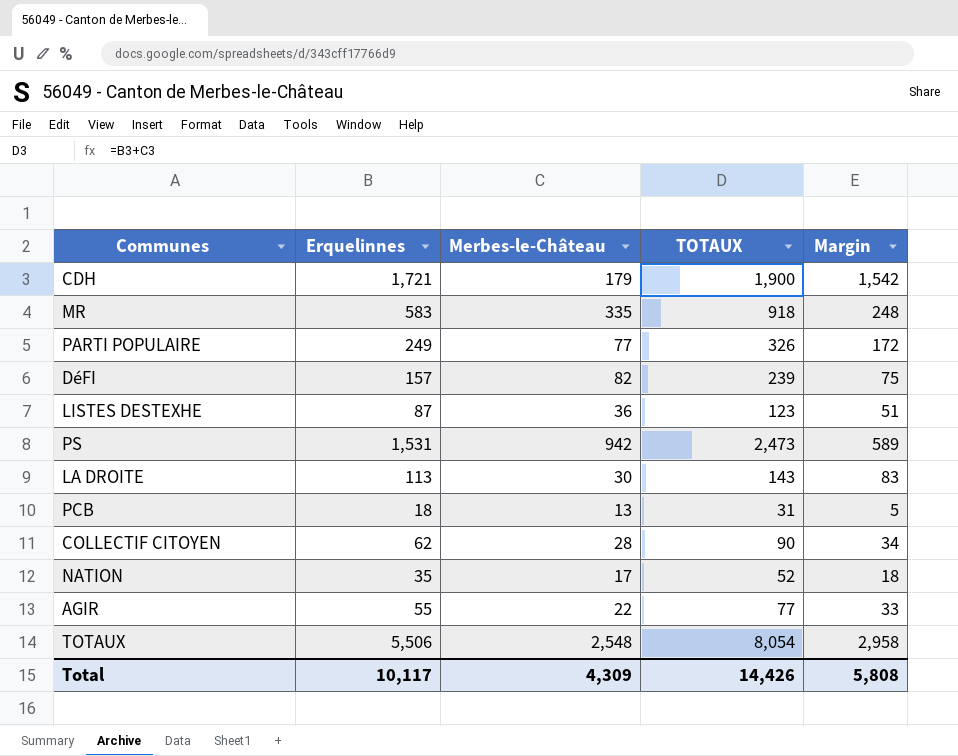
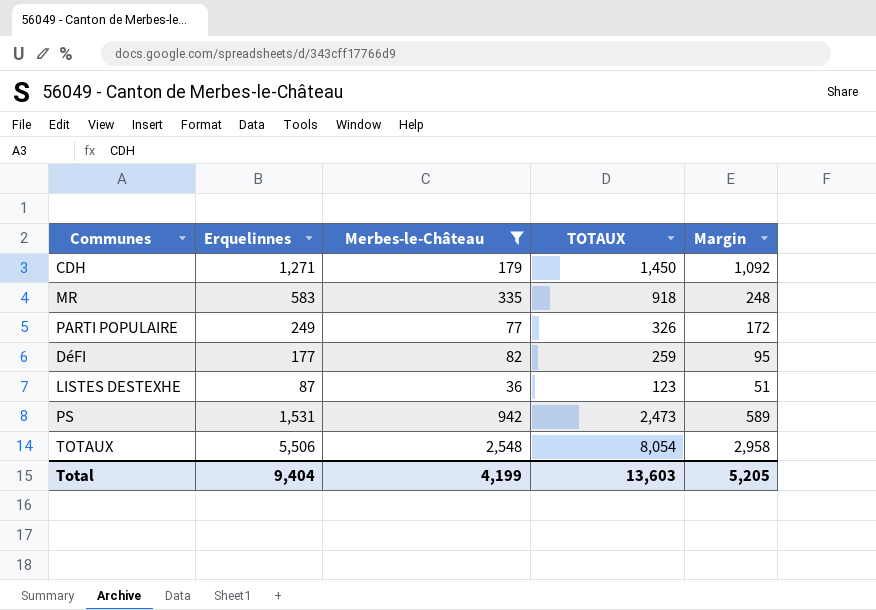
filter: none -> Merbes-le-Château >= 36
CDH | Erquelinnes: 1,721 -> 1,271
CDH | TOTAUX: 1,900 -> 1,450
CDH | Margin: 1,542 -> 1,092
DéFI | Erquelinnes: 157 -> 177
DéFI | TOTAUX: 239 -> 259
DéFI | Margin: 75 -> 95
Total | Erquelinnes: 10,117 -> 9,404
Total | Merbes-le-Château: 4,309 -> 4,199
Total | TOTAUX: 14,426 -> 13,603
Total | Margin: 5,808 -> 5,205

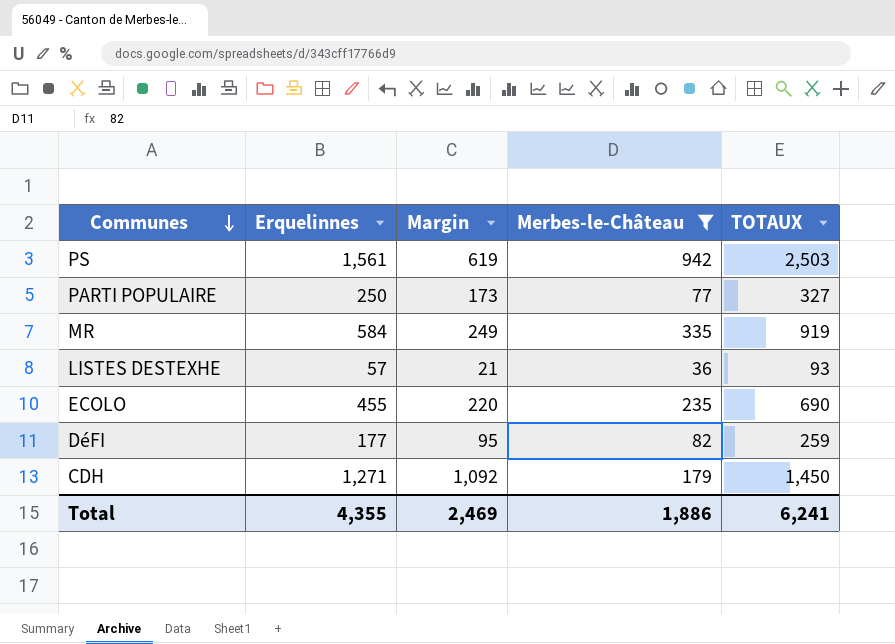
row order: none -> Communes descending
column Margin | position: 5 -> 3
row TOTAUX: 5,506 | 2,548 | 8,054 | 2,958 -> none
PS | Erquelinnes: 1,531 -> 1,561
PS | Margin: 589 -> 619
PS | TOTAUX: 2,473 -> 2,503
PARTI POPULAIRE | Erquelinnes: 249 -> 250
PARTI POPULAIRE | Margin: 172 -> 173
PARTI POPULAIRE | TOTAUX: 326 -> 327
MR | Erquelinnes: 583 -> 584
MR | Margin: 248 -> 249
MR | TOTAUX: 918 -> 919
LISTES DESTEXHE | Erquelinnes: 87 -> 57
LISTES DESTEXHE | Margin: 51 -> 21
LISTES DESTEXHE | TOTAUX: 123 -> 93
row ECOLO: none -> 455 | 220 | 235 | 690
Total | Erquelinnes: 9,404 -> 4,355
Total | Margin: 5,205 -> 2,469
Total | Merbes-le-Château: 4,199 -> 1,886
Total | TOTAUX: 13,603 -> 6,241

